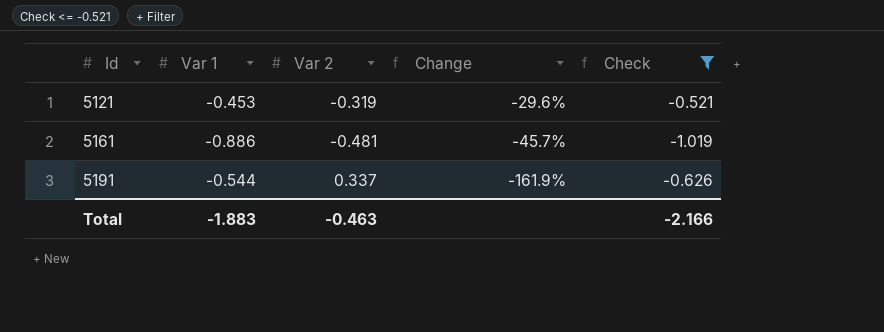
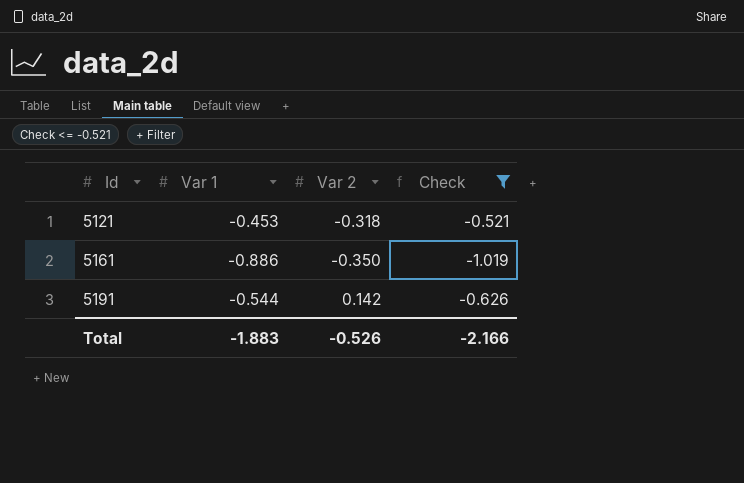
column Change | formula: ([Var 2] - [Var 1]) / [Var 1] -> none
5121 | Var 2: -0.319 -> -0.318
5161 | Var 2: -0.481 -> -0.350
5191 | Var 2: 0.337 -> 0.142
Total | Var 2: -0.463 -> -0.526

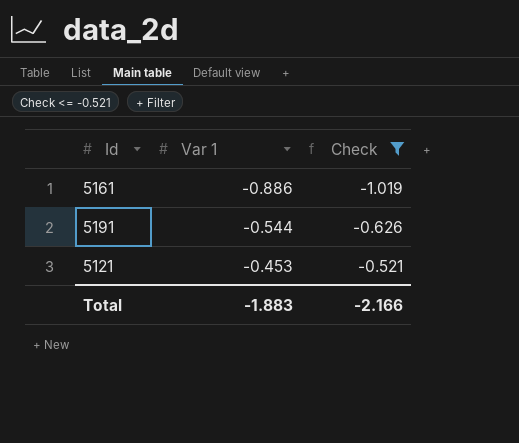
row order: Id ascending -> Var 1 ascending
column Var 2 | position: 3 -> none

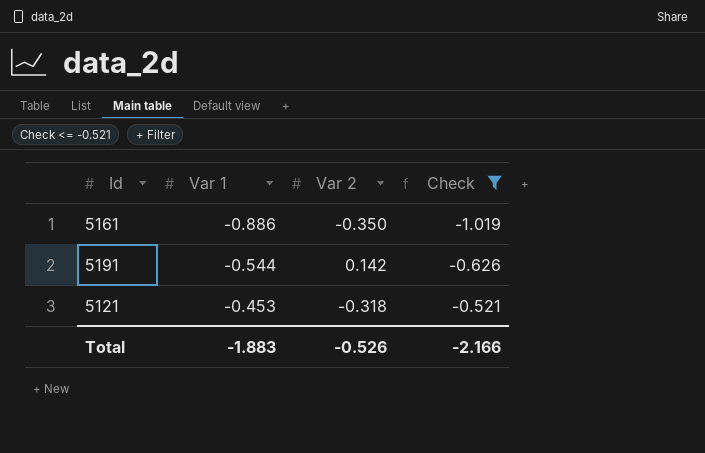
column Var 2 | position: none -> 3

